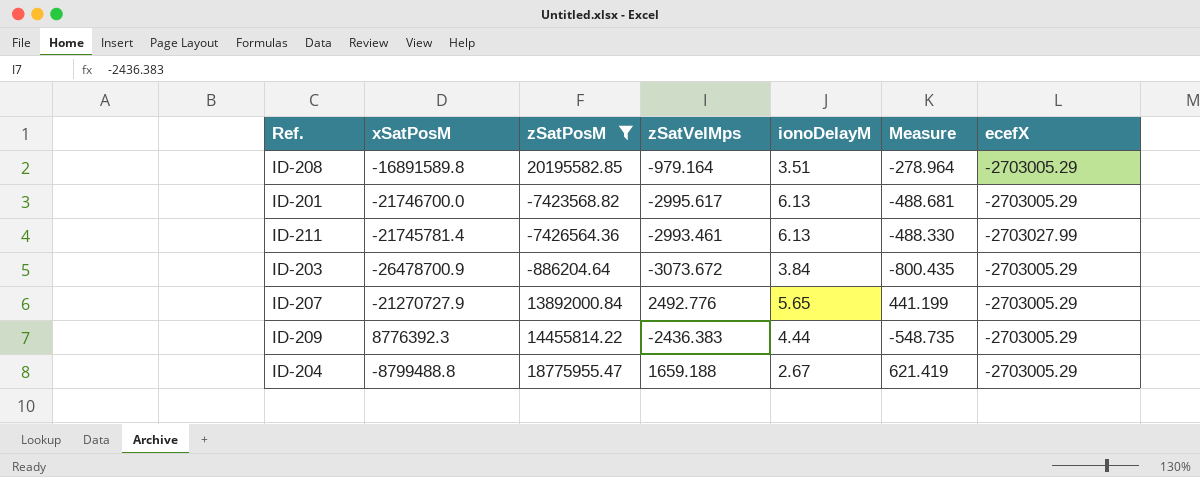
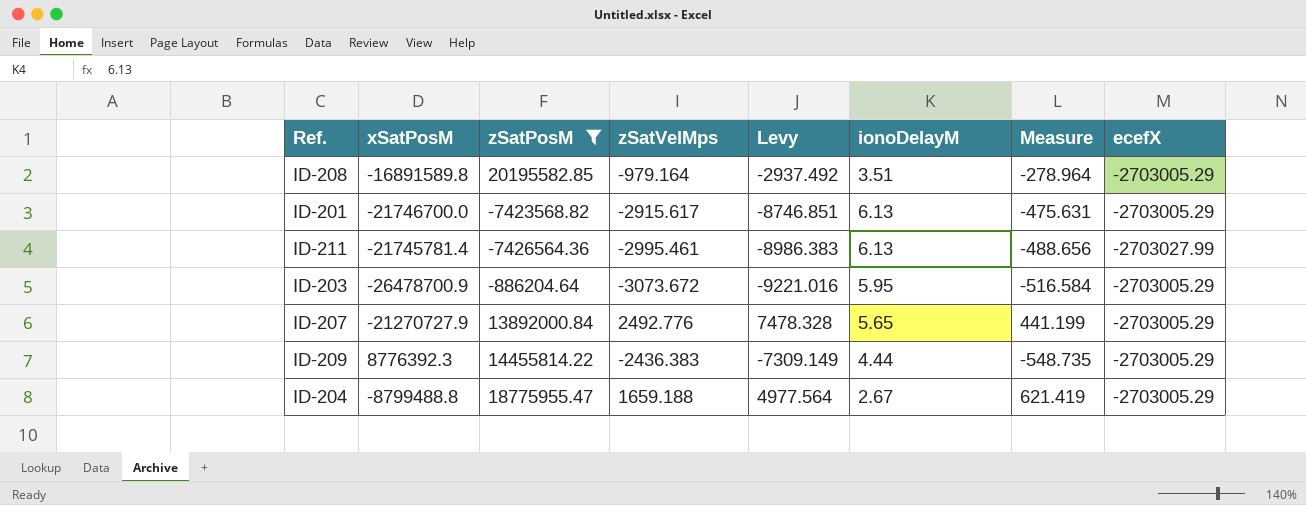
column Levy | formula: none -> [zSatVelMps] * 3
ID-201 | zSatVelMps: -2995.617 -> -2915.617
ID-201 | Measure: -488.681 -> -475.631
ID-211 | zSatVelMps: -2993.461 -> -2995.461
ID-211 | Measure: -488.330 -> -488.656
ID-203 | ionoDelayM: 3.84 -> 5.95
ID-203 | Measure: -800.435 -> -516.584

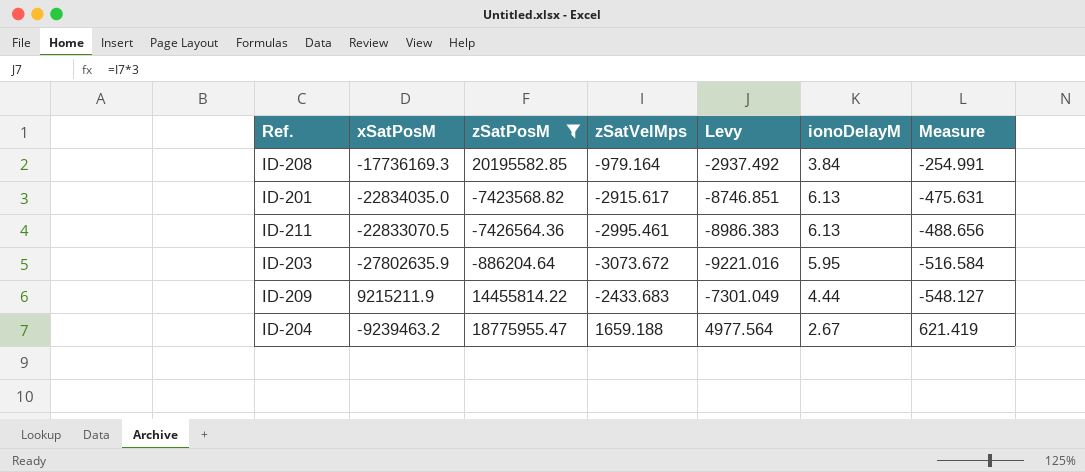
column ecefX | position: 8 -> none
row ID-207: -21270727.9 | 13892000.84 | 2492.776 | 7478.328 | 5.65 | 441.199 | -2703005.29 -> none
ID-208 | xSatPosM: -16891589.8 -> -17736169.3
ID-208 | ionoDelayM: 3.51 -> 3.84
ID-208 | Measure: -278.964 -> -254.991
ID-201 | xSatPosM: -21746700.0 -> -22834035.0
ID-211 | xSatPosM: -21745781.4 -> -22833070.5
ID-203 | xSatPosM: -26478700.9 -> -27802635.9
ID-209 | xSatPosM: 8776392.3 -> 9215211.9
ID-209 | zSatVelMps: -2436.383 -> -2433.683
ID-209 | Levy: -7309.149 -> -7301.049
ID-209 | Measure: -548.735 -> -548.127
ID-204 | xSatPosM: -8799488.8 -> -9239463.2

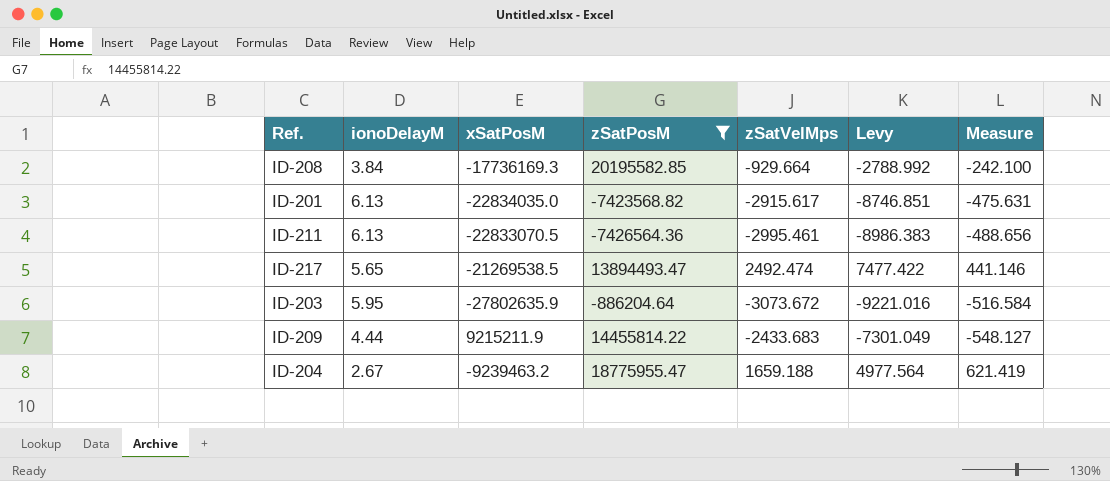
column ionoDelayM | position: 6 -> 2
ID-208 | zSatVelMps: -979.164 -> -929.664
ID-208 | Levy: -2937.492 -> -2788.992
ID-208 | Measure: -254.991 -> -242.100
row ID-217: none -> 5.65 | -21269538.5 | 13894493.47 | 2492.474 | 7477.422 | 441.146

